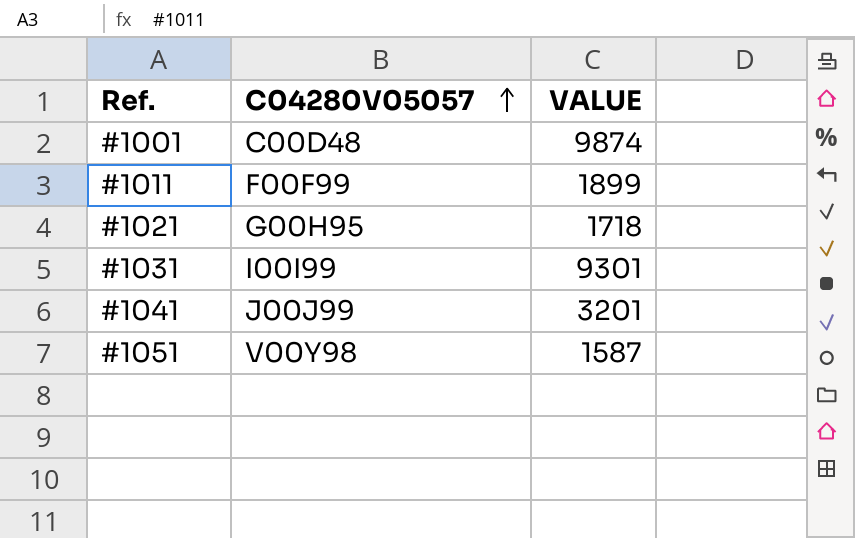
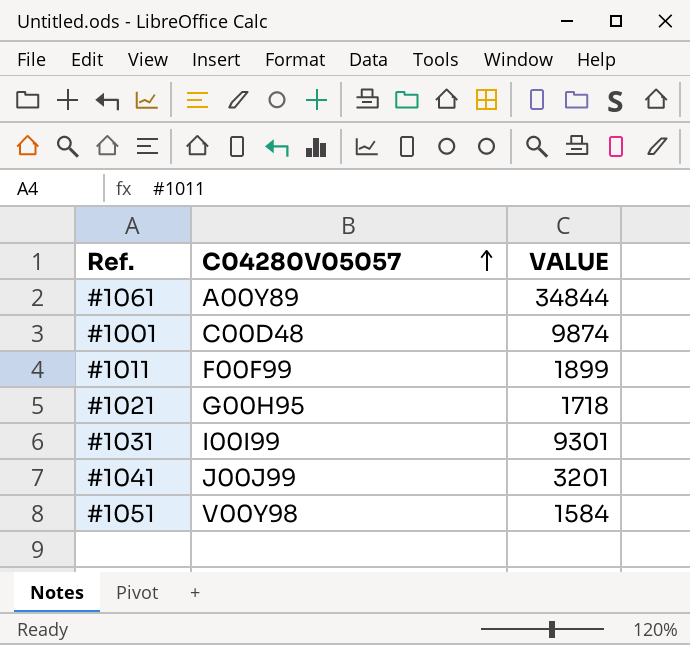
row #1061: none -> A00Y89 | 34844
#1051 | VALUE: 1587 -> 1584

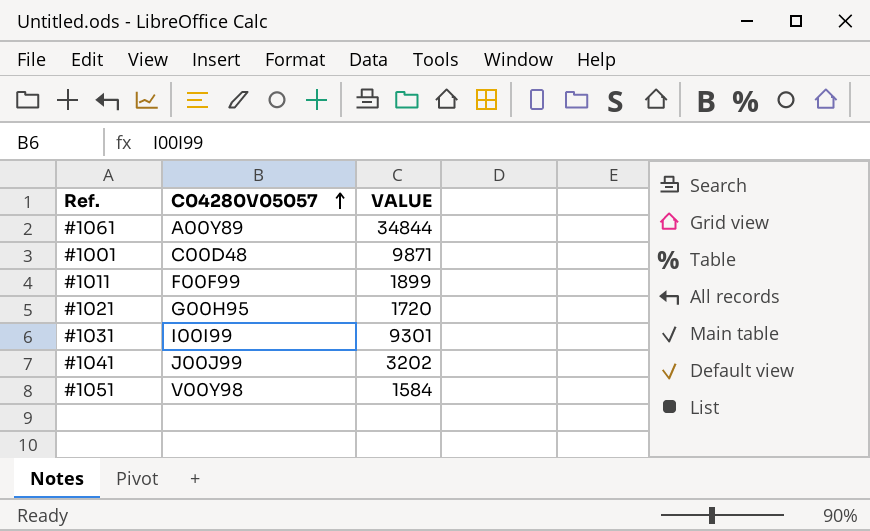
#1001 | VALUE: 9874 -> 9871
#1021 | VALUE: 1718 -> 1720
#1041 | VALUE: 3201 -> 3202

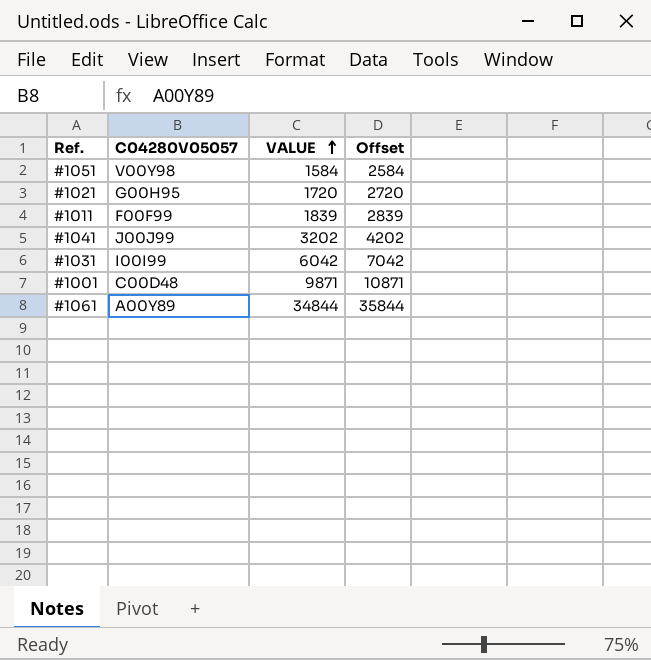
row order: C04280V05057 ascending -> VALUE ascending
column Offset | formula: none -> [VALUE] + 1000
#1011 | VALUE: 1899 -> 1839
#1031 | VALUE: 9301 -> 6042

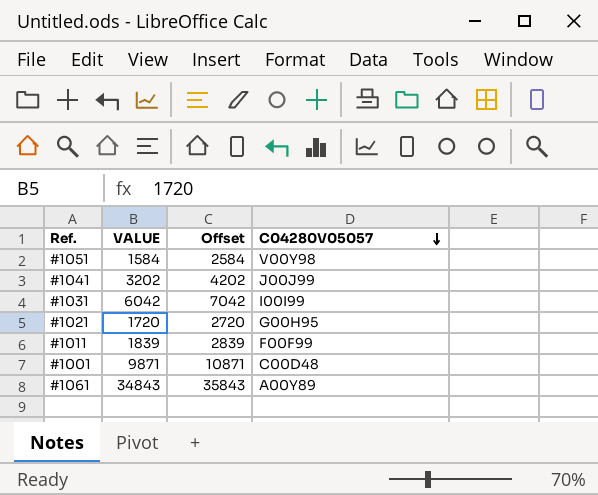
row order: VALUE ascending -> C04280V05057 descending
column C04280V05057 | position: 2 -> 4
#1061 | VALUE: 34844 -> 34843
#1061 | Offset: 35844 -> 35843

